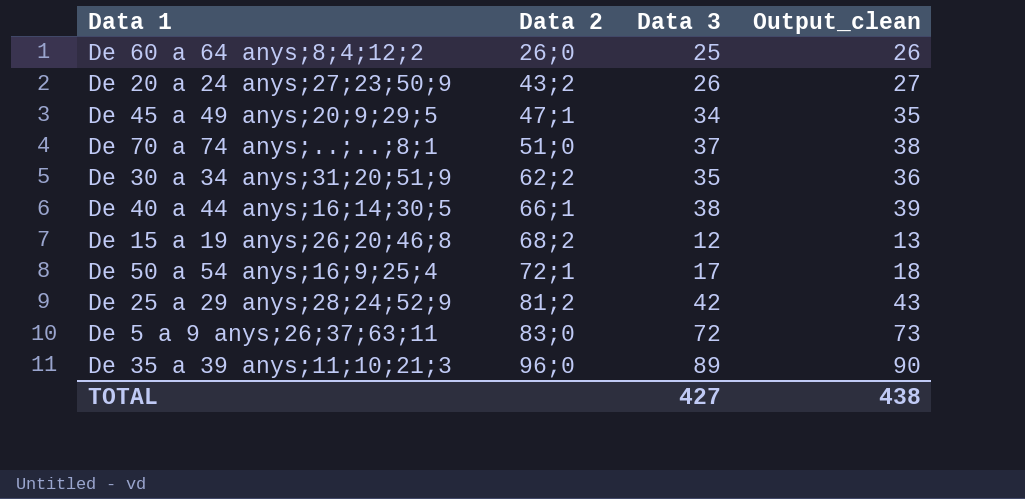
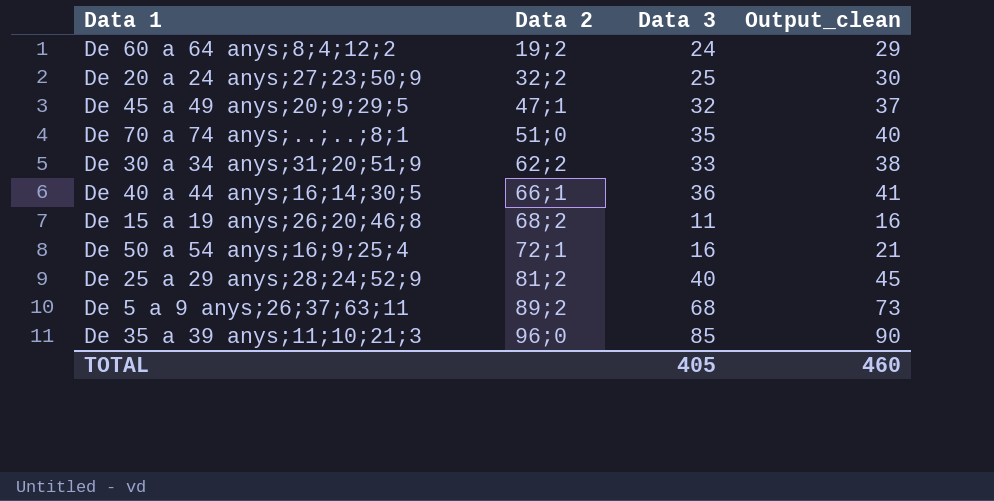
column Output_clean | formula: [Data 3] + 1 -> [Data 3] + 5
De 60 a 64 anys;8;4;12;2 | Data 2: 26;0 -> 19;2
De 60 a 64 anys;8;4;12;2 | Data 3: 25 -> 24
De 20 a 24 anys;27;23;50;9 | Data 2: 43;2 -> 32;2
De 20 a 24 anys;27;23;50;9 | Data 3: 26 -> 25
De 45 a 49 anys;20;9;29;5 | Data 3: 34 -> 32
De 70 a 74 anys;..;..;8;1 | Data 3: 37 -> 35
De 30 a 34 anys;31;20;51;9 | Data 3: 35 -> 33
De 40 a 44 anys;16;14;30;5 | Data 3: 38 -> 36
De 15 a 19 anys;26;20;46;8 | Data 3: 12 -> 11
De 50 a 54 anys;16;9;25;4 | Data 3: 17 -> 16
De 25 a 29 anys;28;24;52;9 | Data 3: 42 -> 40
De 5 a 9 anys;26;37;63;11 | Data 2: 83;0 -> 89;2
De 5 a 9 anys;26;37;63;11 | Data 3: 72 -> 68
De 35 a 39 anys;11;10;21;3 | Data 3: 89 -> 85
TOTAL | Data 3: 427 -> 405
TOTAL | Output_clean: 438 -> 460

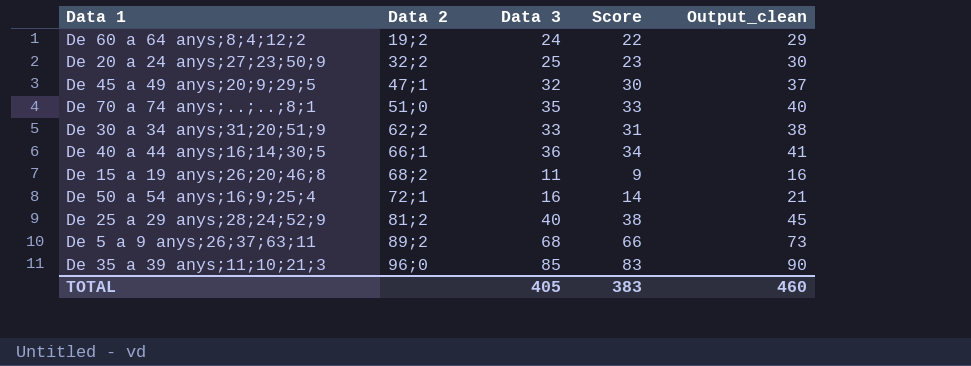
column Score | formula: none -> [Data 3] - 2

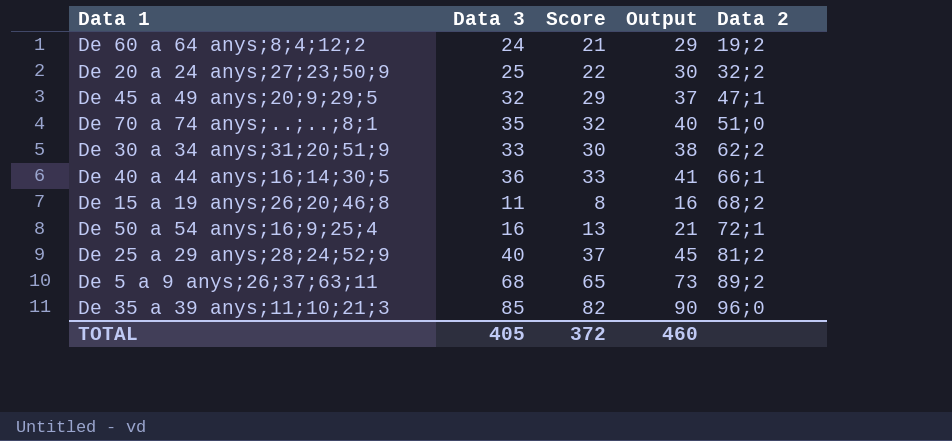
column Score | formula: [Data 3] - 2 -> [Data 3] - 3
column name: Output_clean -> Output
column Data 2 | position: 2 -> 5
TOTAL | Score: 383 -> 372

